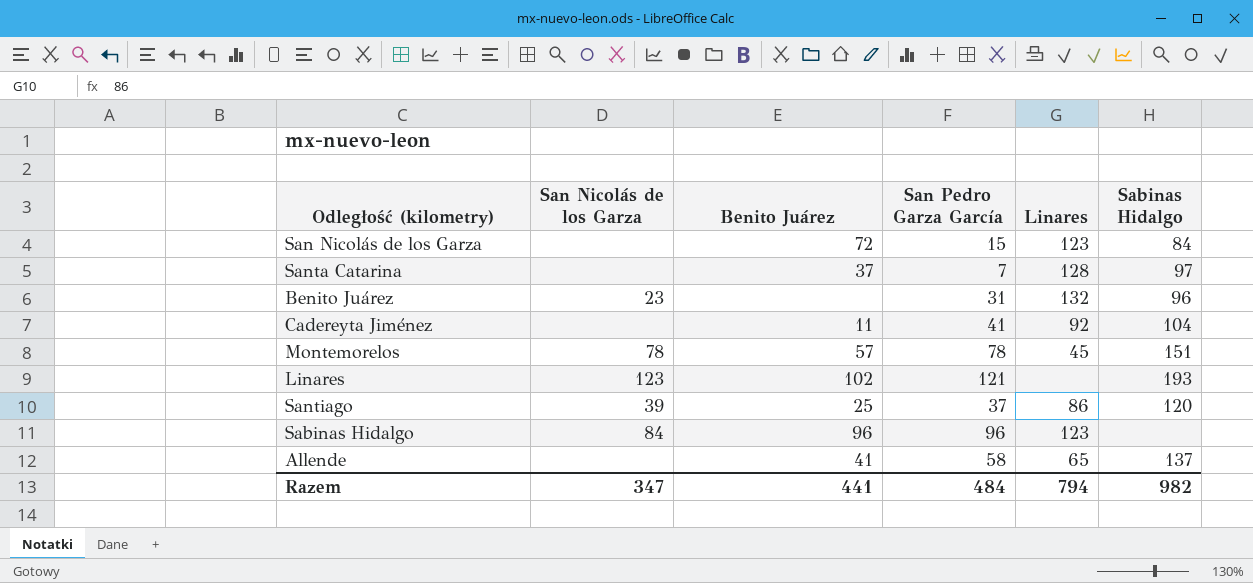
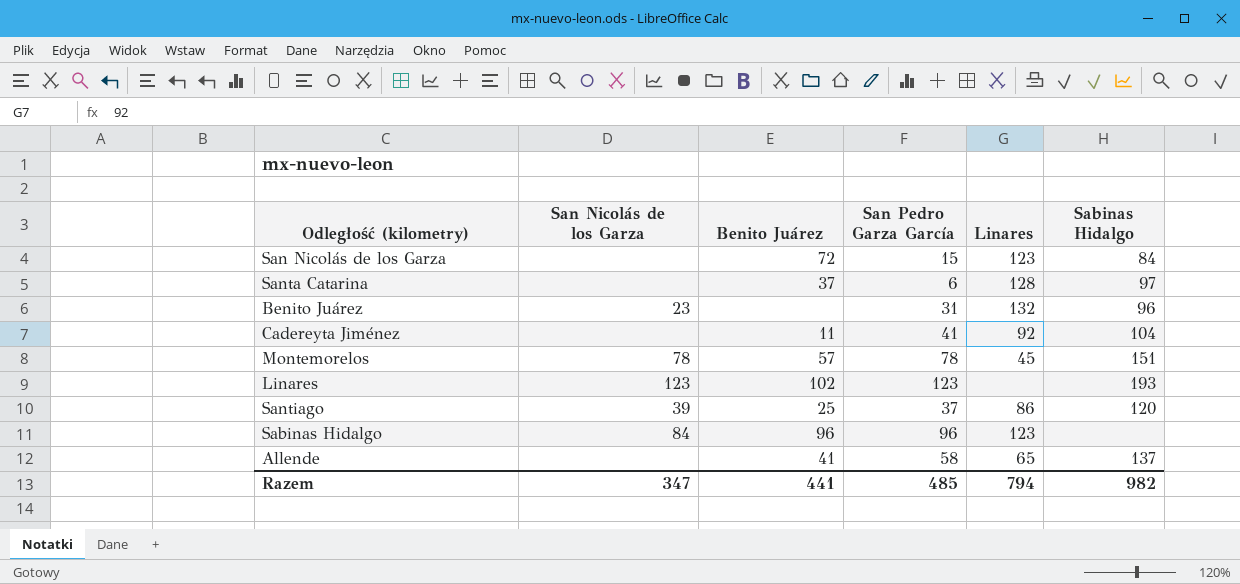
Santa Catarina | San Pedro Garza García: 7 -> 6
Linares | San Pedro Garza García: 121 -> 123
Razem | San Pedro Garza García: 484 -> 485

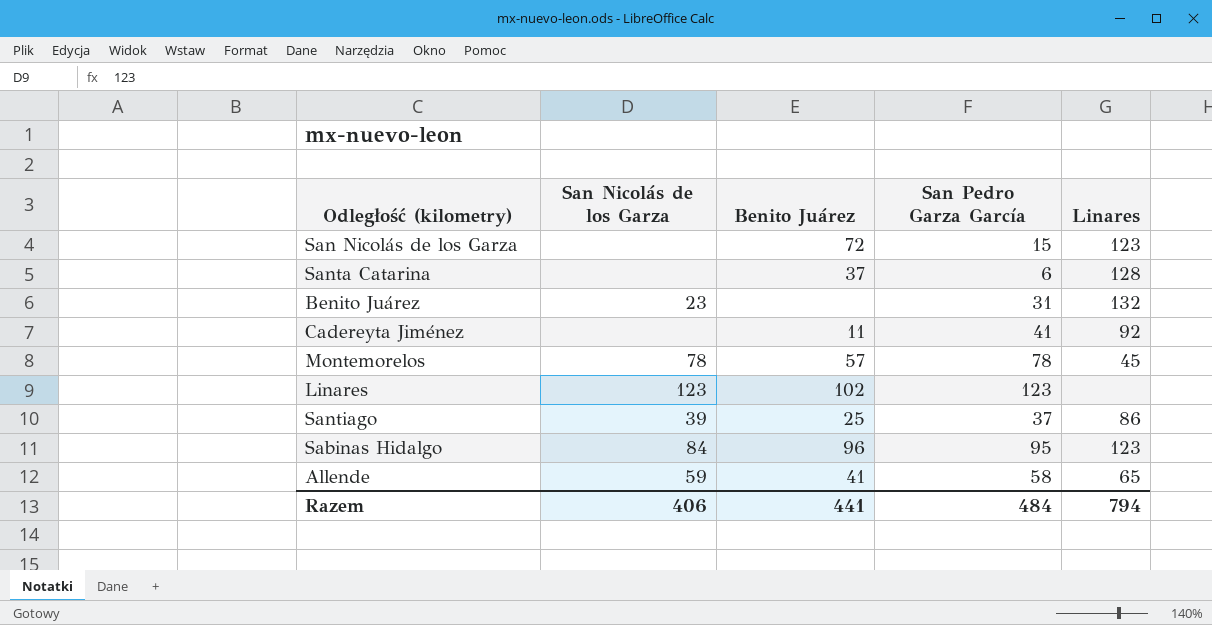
column Sabinas Hidalgo | position: 6 -> none
Sabinas Hidalgo | San Pedro Garza García: 96 -> 95
Allende | San Nicolás de los Garza: none -> 59
Razem | San Nicolás de los Garza: 347 -> 406
Razem | San Pedro Garza García: 485 -> 484

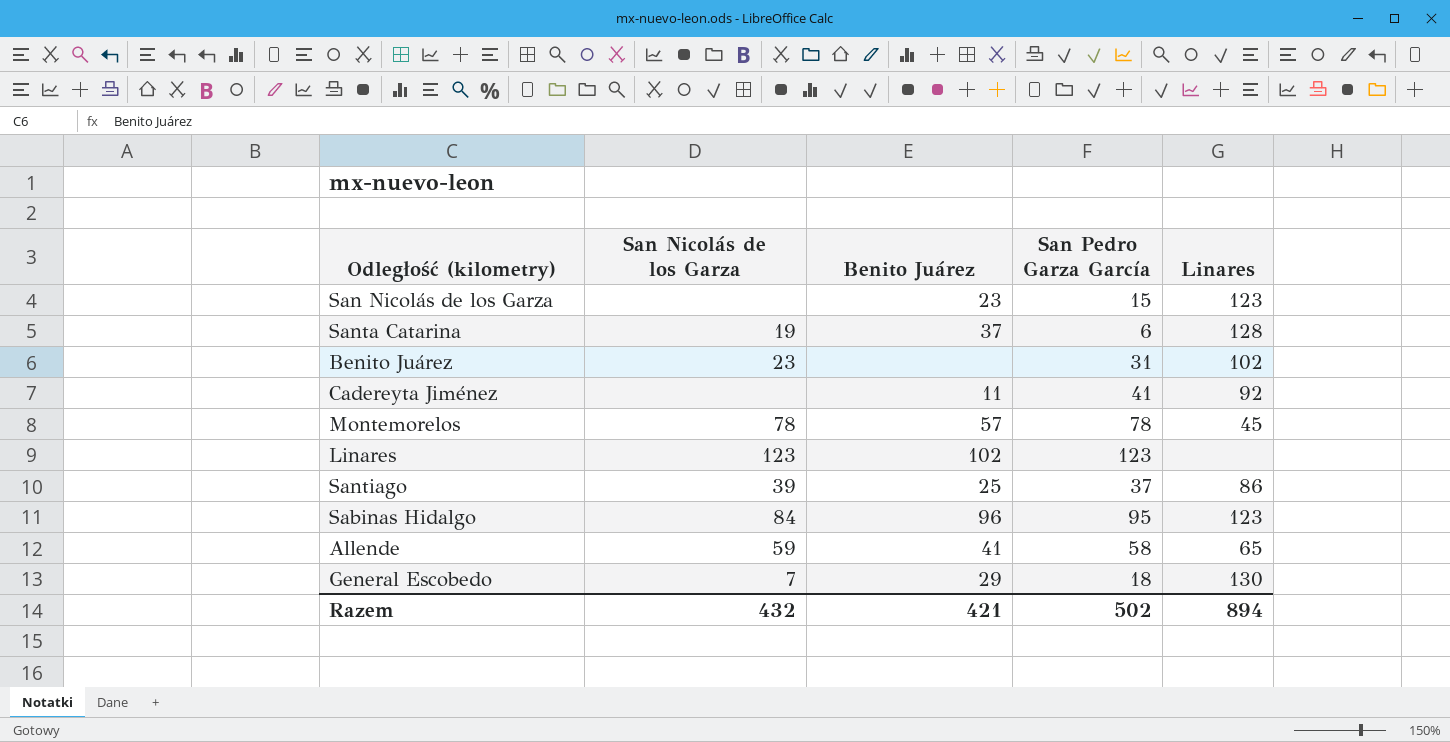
San Nicolás de los Garza | Benito Juárez: 72 -> 23
Santa Catarina | San Nicolás de los Garza: none -> 19
Benito Juárez | Linares: 132 -> 102
row General Escobedo: none -> 7 | 29 | 18 | 130
Razem | San Nicolás de los Garza: 406 -> 432
Razem | Benito Juárez: 441 -> 421
Razem | San Pedro Garza García: 484 -> 502
Razem | Linares: 794 -> 894

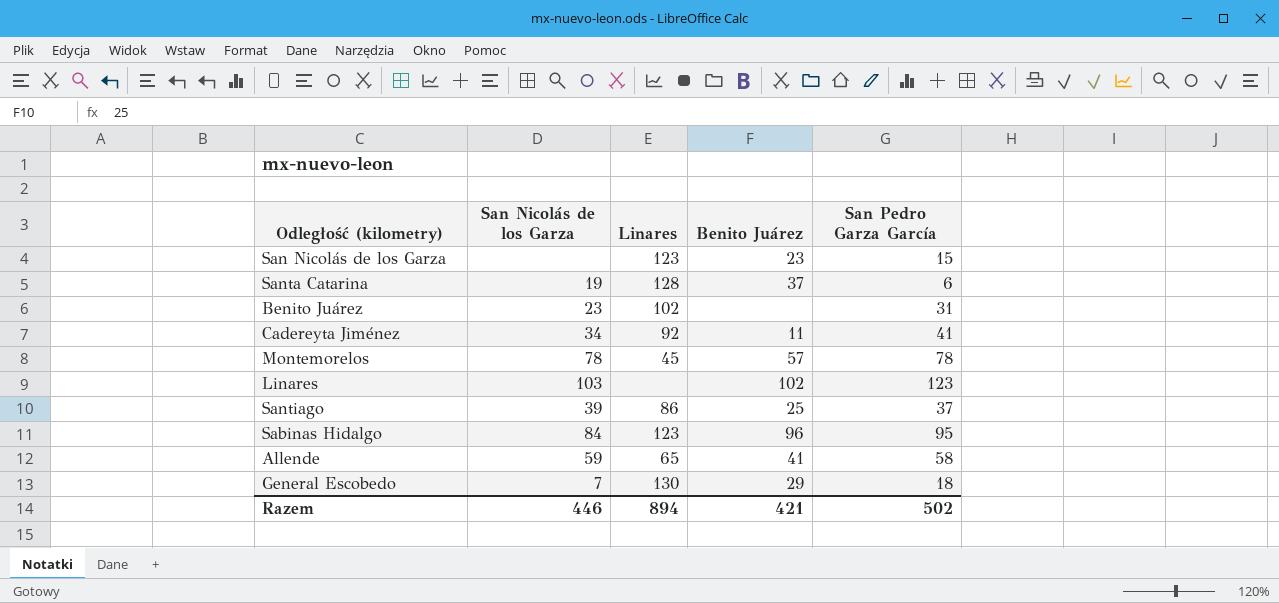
column Linares | position: 5 -> 3
Cadereyta Jiménez | San Nicolás de los Garza: none -> 34
Linares | San Nicolás de los Garza: 123 -> 103
Razem | San Nicolás de los Garza: 432 -> 446

